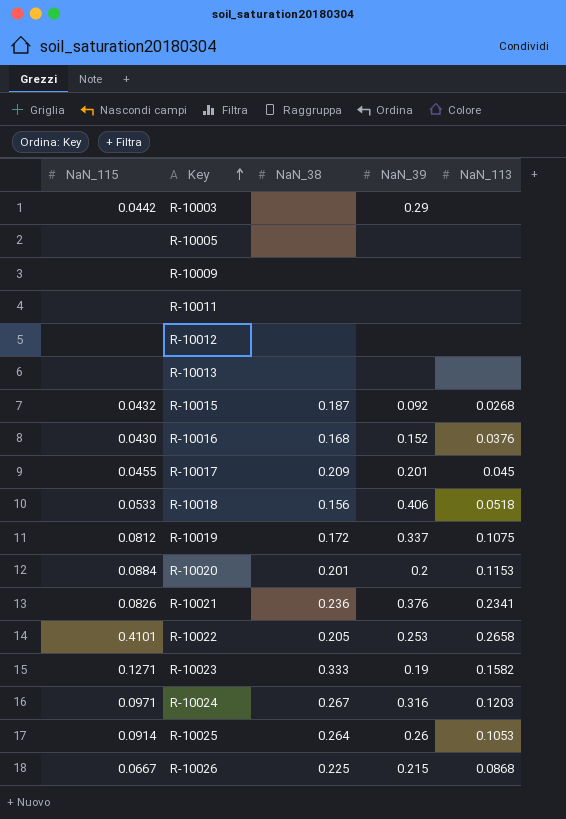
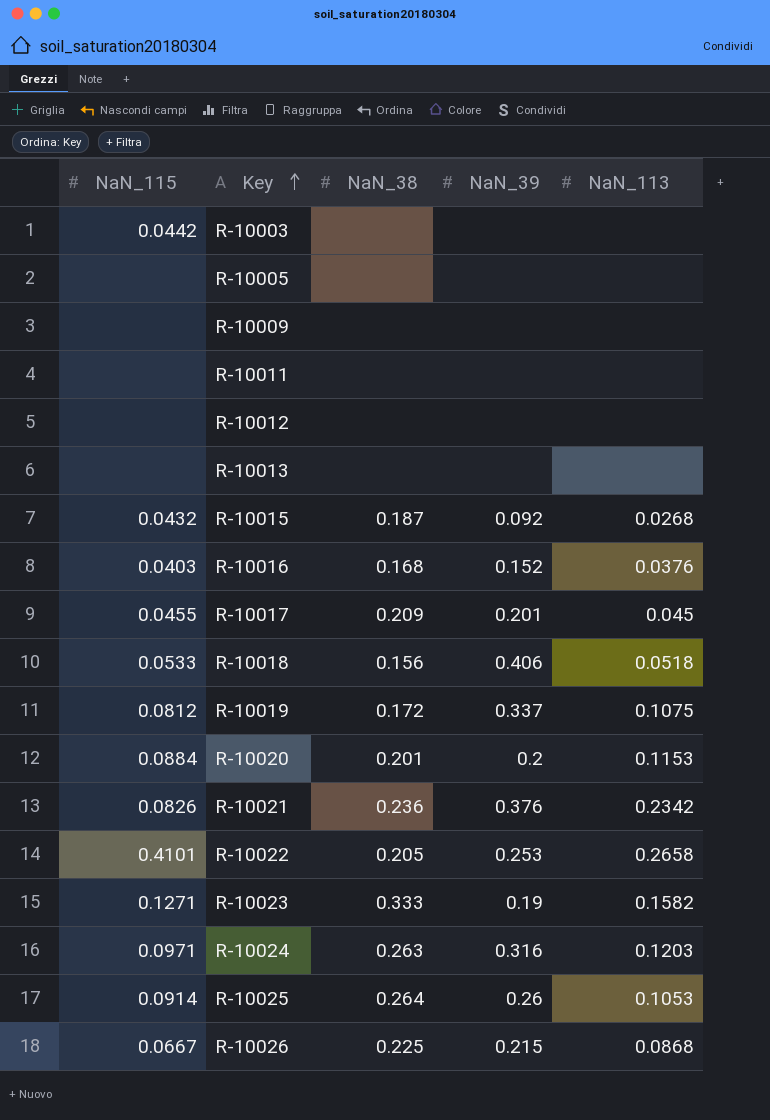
R-10003 | NaN_39: 0.29 -> none
R-10016 | NaN_115: 0.0430 -> 0.0403
R-10021 | NaN_113: 0.2341 -> 0.2342
R-10024 | NaN_38: 0.267 -> 0.263

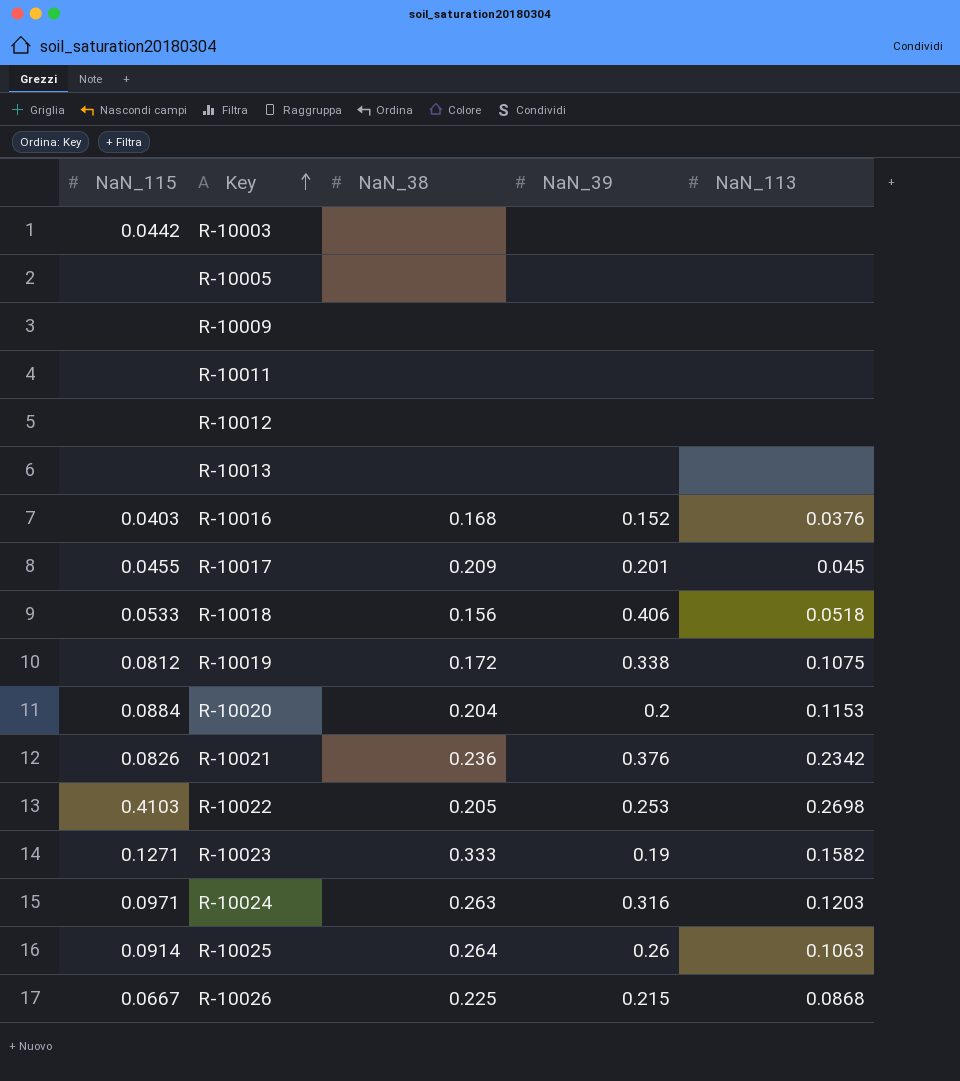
row R-10015: 0.0432 | 0.187 | 0.092 | 0.0268 -> none
R-10019 | NaN_39: 0.337 -> 0.338
R-10020 | NaN_38: 0.201 -> 0.204
R-10022 | NaN_115: 0.4101 -> 0.4103
R-10022 | NaN_113: 0.2658 -> 0.2698
R-10025 | NaN_113: 0.1053 -> 0.1063

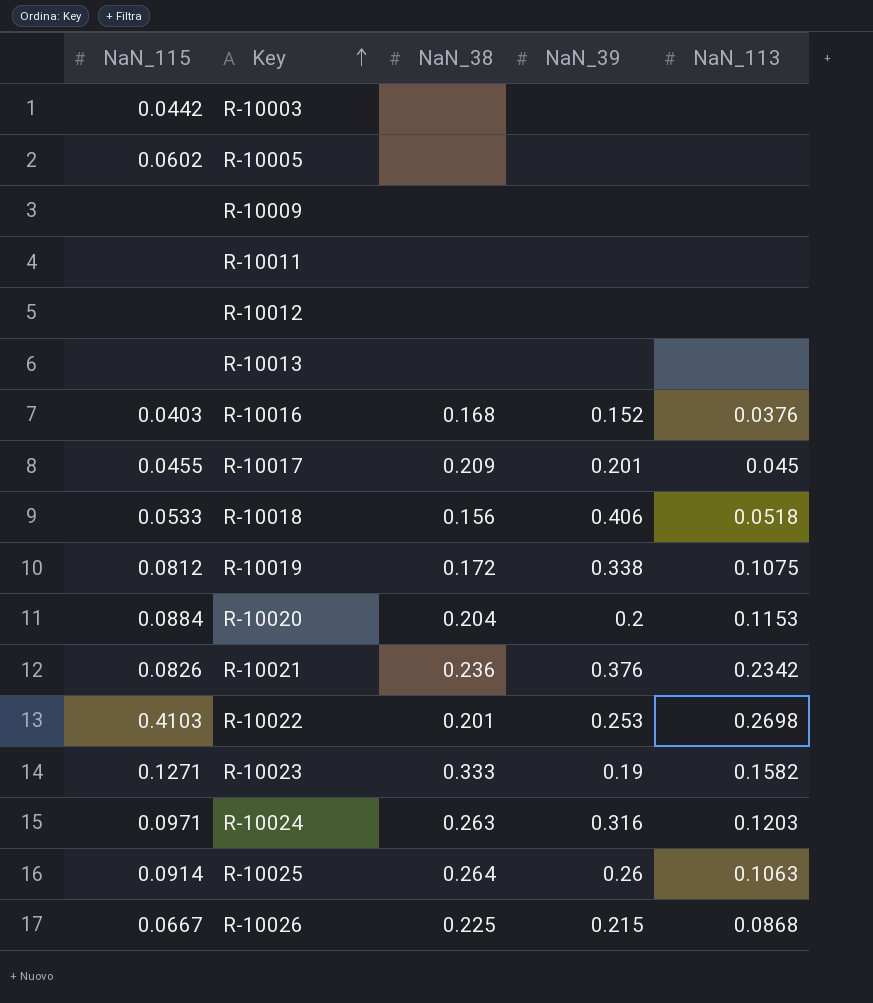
R-10005 | NaN_115: none -> 0.0602
R-10022 | NaN_38: 0.205 -> 0.201

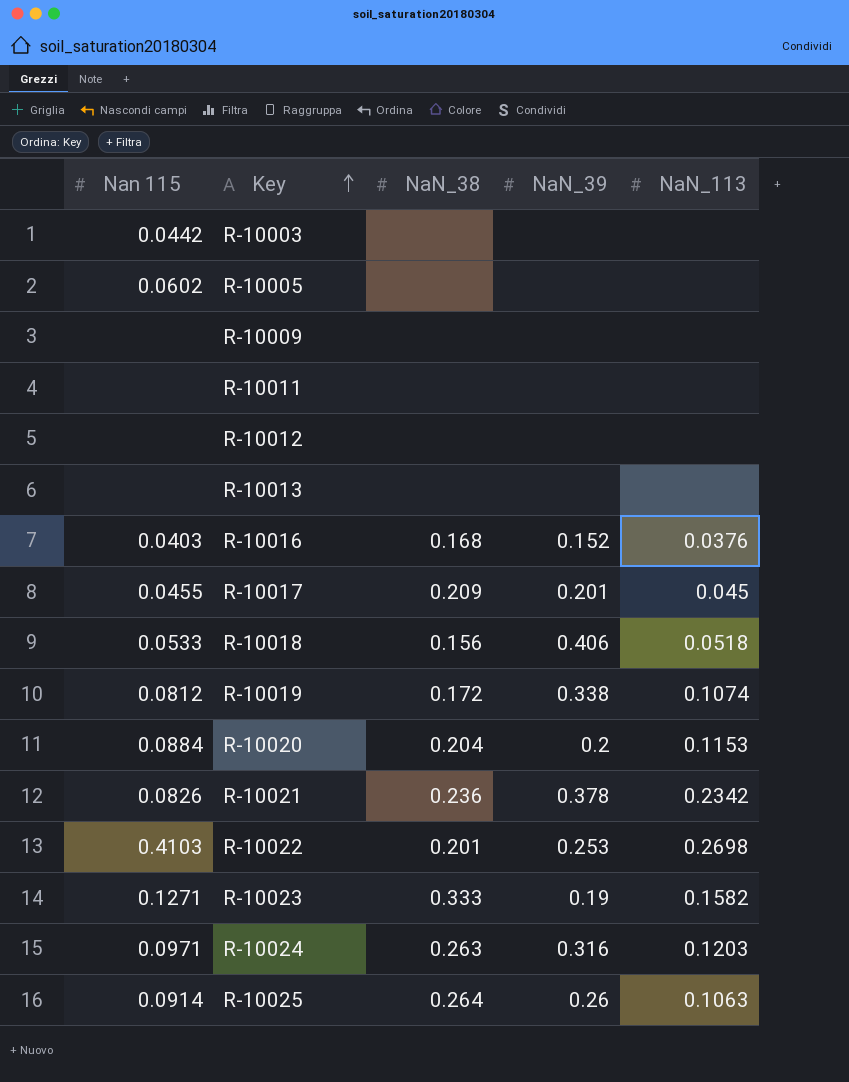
column name: NaN_115 -> Nan 115
row R-10026: 0.0667 | 0.225 | 0.215 | 0.0868 -> none
R-10019 | NaN_113: 0.1075 -> 0.1074
R-10021 | NaN_39: 0.376 -> 0.378

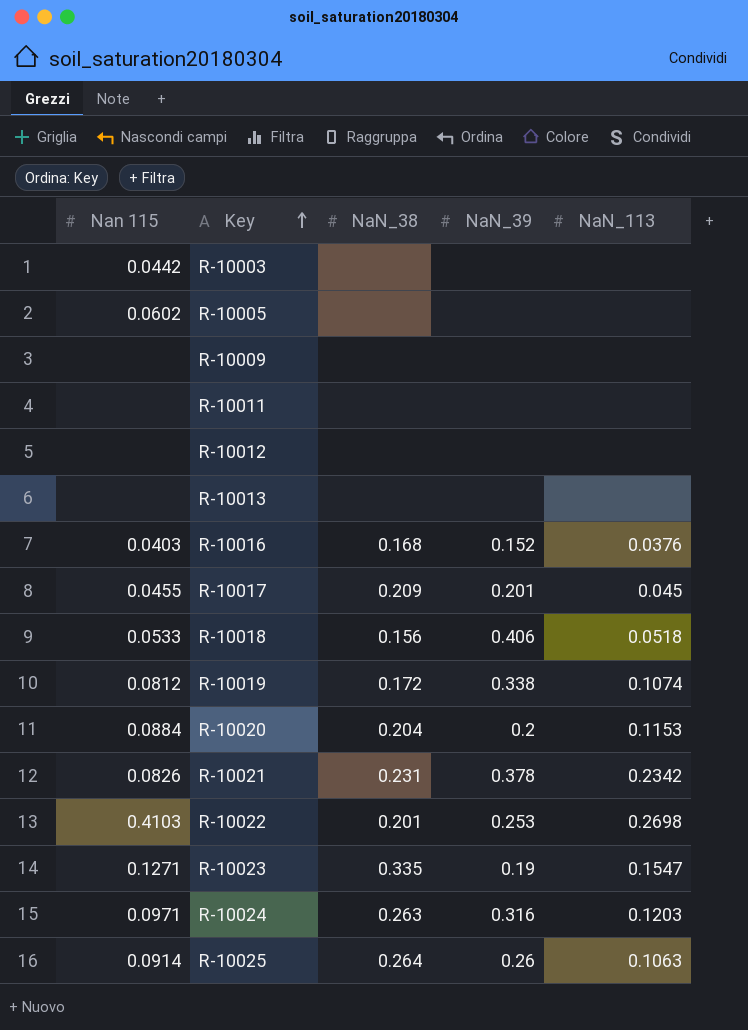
R-10021 | NaN_38: 0.236 -> 0.231
R-10023 | NaN_38: 0.333 -> 0.335
R-10023 | NaN_113: 0.1582 -> 0.1547

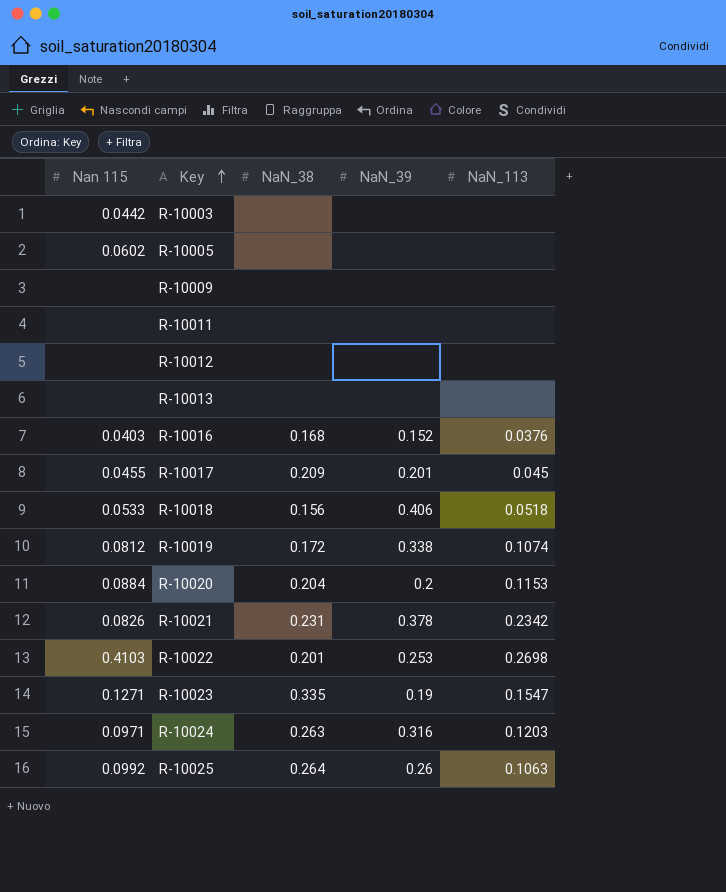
R-10025 | Nan 115: 0.0914 -> 0.0992

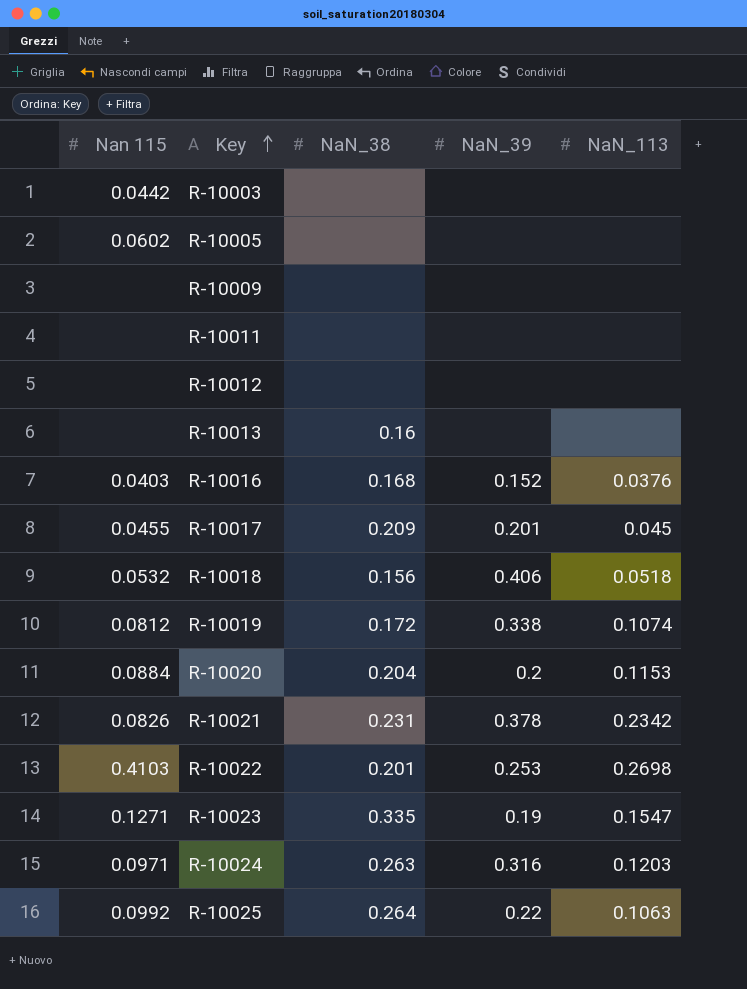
R-10013 | NaN_38: none -> 0.16
R-10018 | Nan 115: 0.0533 -> 0.0532
R-10025 | NaN_39: 0.26 -> 0.22

